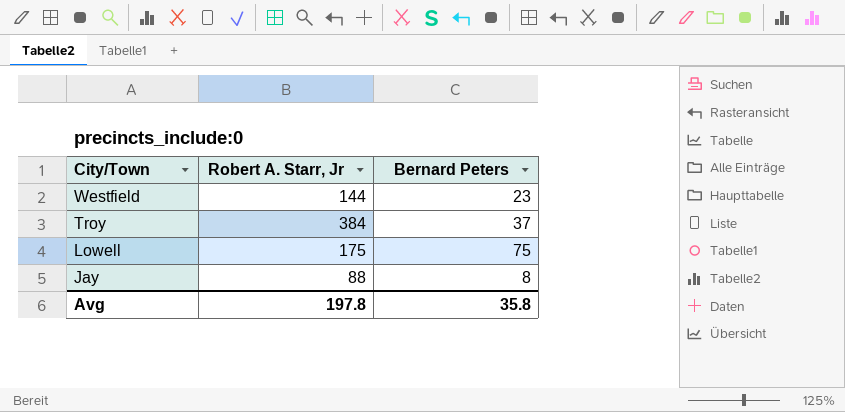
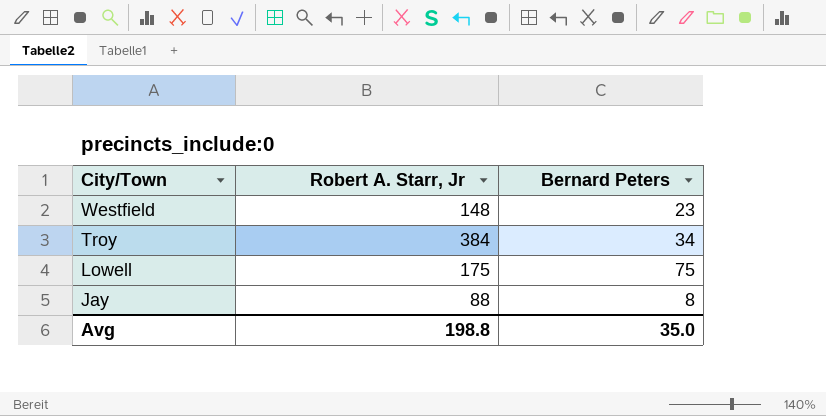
Westfield | Robert A. Starr, Jr: 144 -> 148
Troy | Bernard Peters: 37 -> 34
Avg | Robert A. Starr, Jr: 197.8 -> 198.8
Avg | Bernard Peters: 35.8 -> 35.0

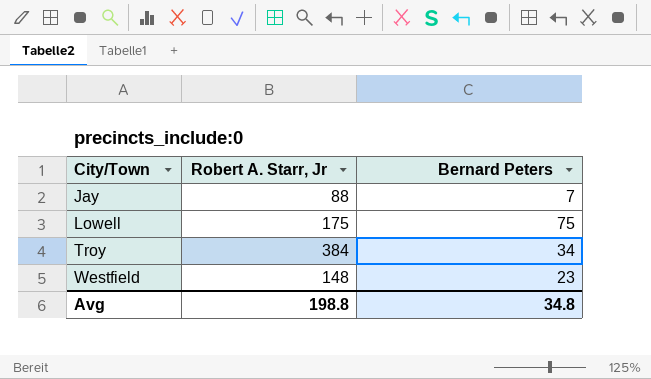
row order: City/Town descending -> City/Town ascending
Jay | Bernard Peters: 8 -> 7
Avg | Bernard Peters: 35.0 -> 34.8

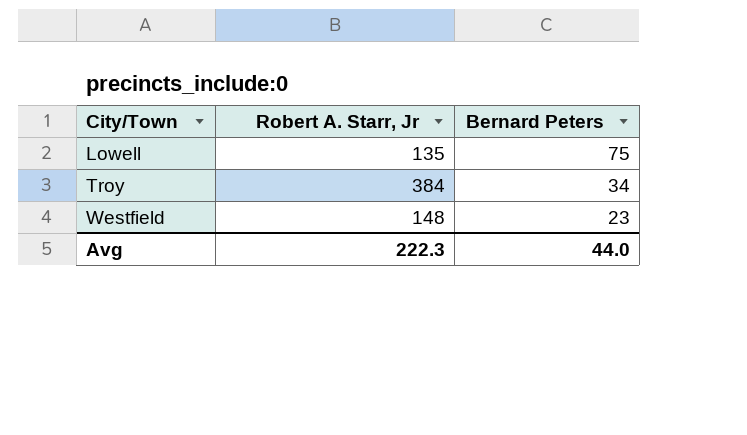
row Jay: 88 | 7 -> none
Lowell | Robert A. Starr, Jr: 175 -> 135
Avg | Robert A. Starr, Jr: 198.8 -> 222.3
Avg | Bernard Peters: 34.8 -> 44.0

